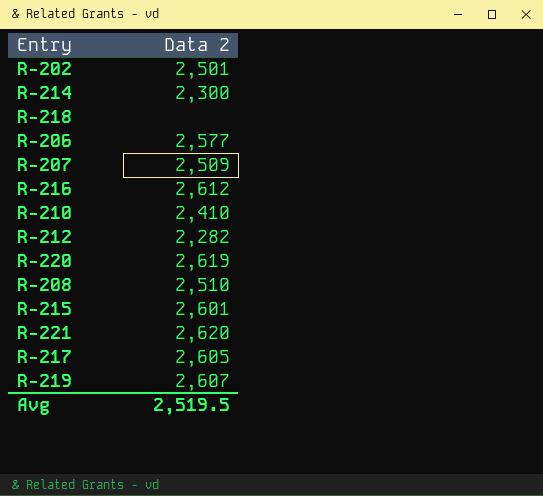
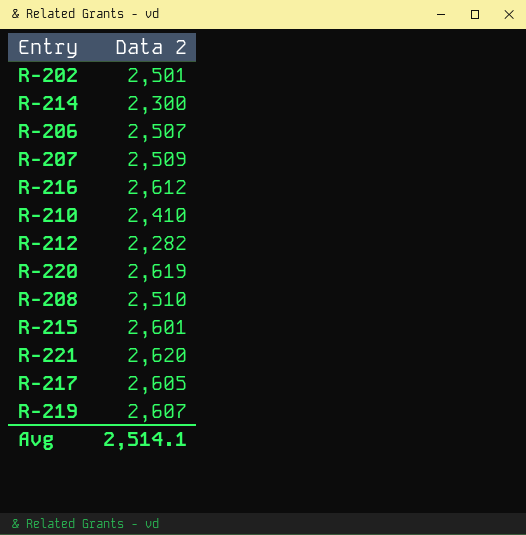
row R-218: none -> none
R-206 | Data 2: 2,577 -> 2,507
Avg | Data 2: 2,519.5 -> 2,514.1

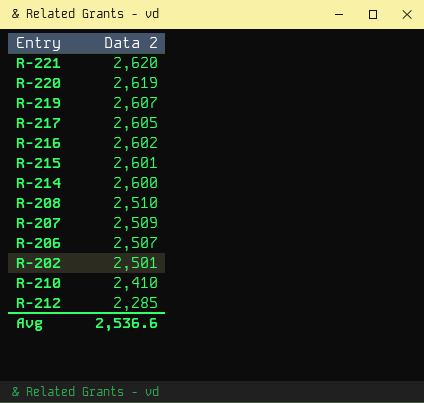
row order: none -> Data 2 descending
R-216 | Data 2: 2,612 -> 2,602
R-214 | Data 2: 2,300 -> 2,600
R-212 | Data 2: 2,282 -> 2,285
Avg | Data 2: 2,514.1 -> 2,536.6

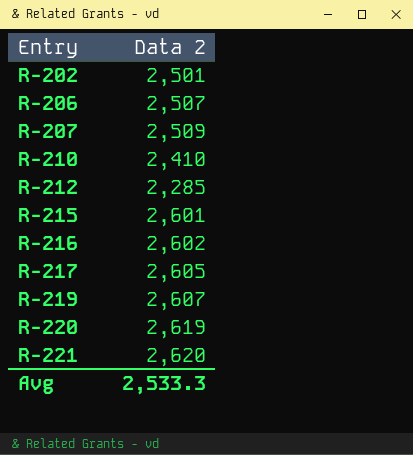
row order: Data 2 descending -> Entry ascending
row R-214: 2,600 -> none
row R-208: 2,510 -> none
Avg | Data 2: 2,536.6 -> 2,533.3

